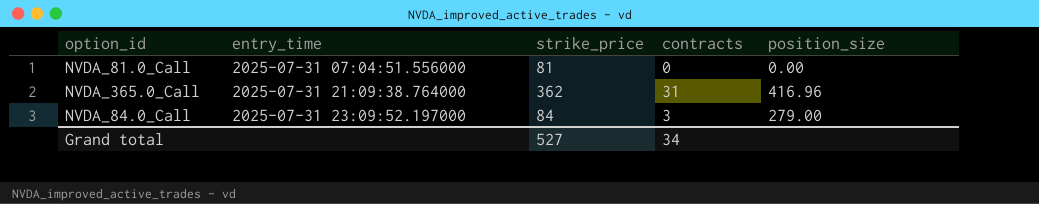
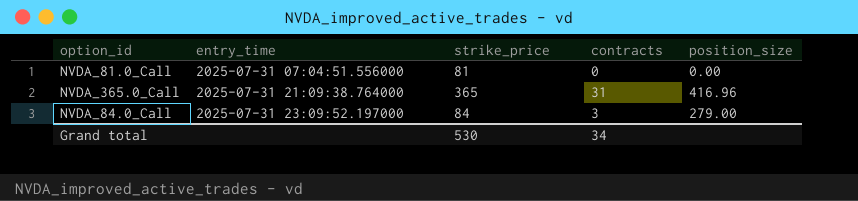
NVDA_365.0_Call | strike_price: 362 -> 365
Grand total | strike_price: 527 -> 530

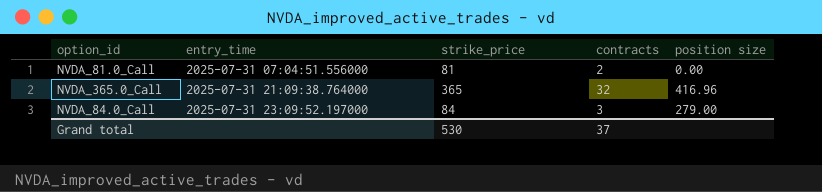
column name: position_size -> position size
NVDA_81.0_Call | contracts: 0 -> 2
NVDA_365.0_Call | contracts: 31 -> 32
Grand total | contracts: 34 -> 37

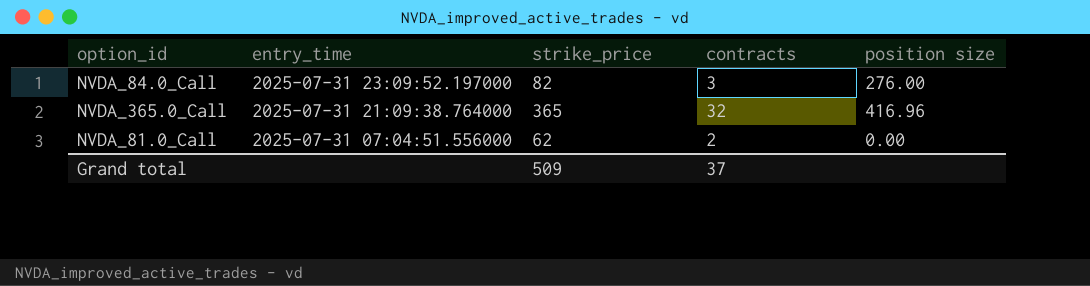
row order: entry_time ascending -> entry_time descending
NVDA_84.0_Call | strike_price: 84 -> 82
NVDA_84.0_Call | position size: 279.00 -> 276.00
NVDA_81.0_Call | strike_price: 81 -> 62
Grand total | strike_price: 530 -> 509

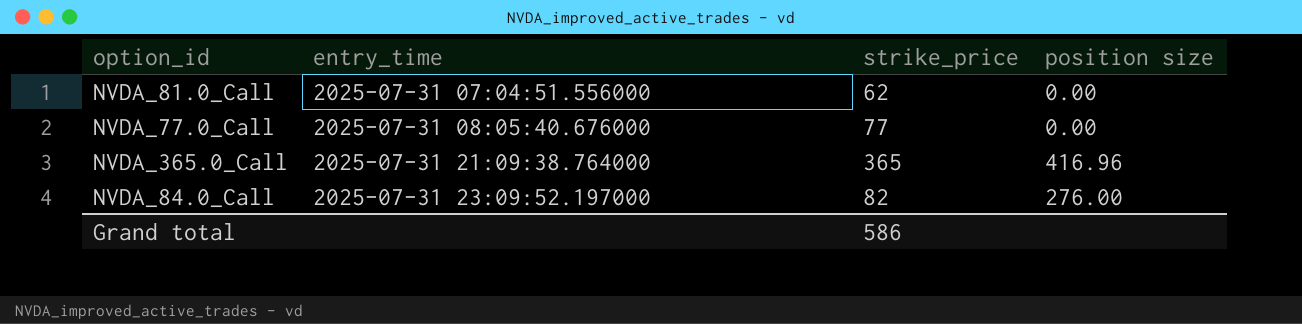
row order: entry_time descending -> entry_time ascending
column contracts | position: 4 -> none
row NVDA_77.0_Call: none -> 2025-07-31 08:05:40.676000 | 77 | 0.00
Grand total | strike_price: 509 -> 586

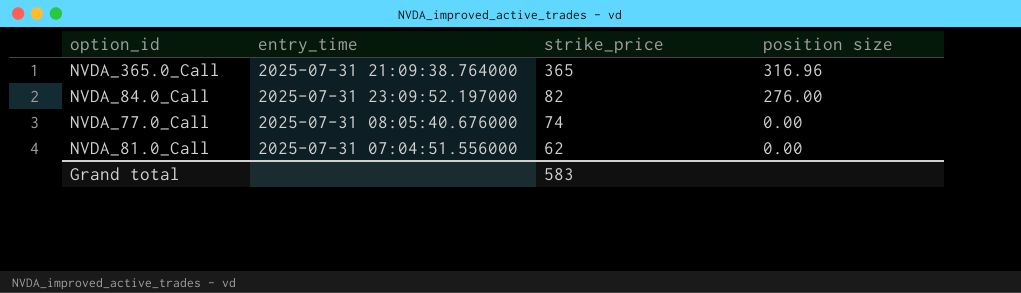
row order: entry_time ascending -> strike_price descending
NVDA_365.0_Call | position size: 416.96 -> 316.96
NVDA_77.0_Call | strike_price: 77 -> 74
Grand total | strike_price: 586 -> 583

